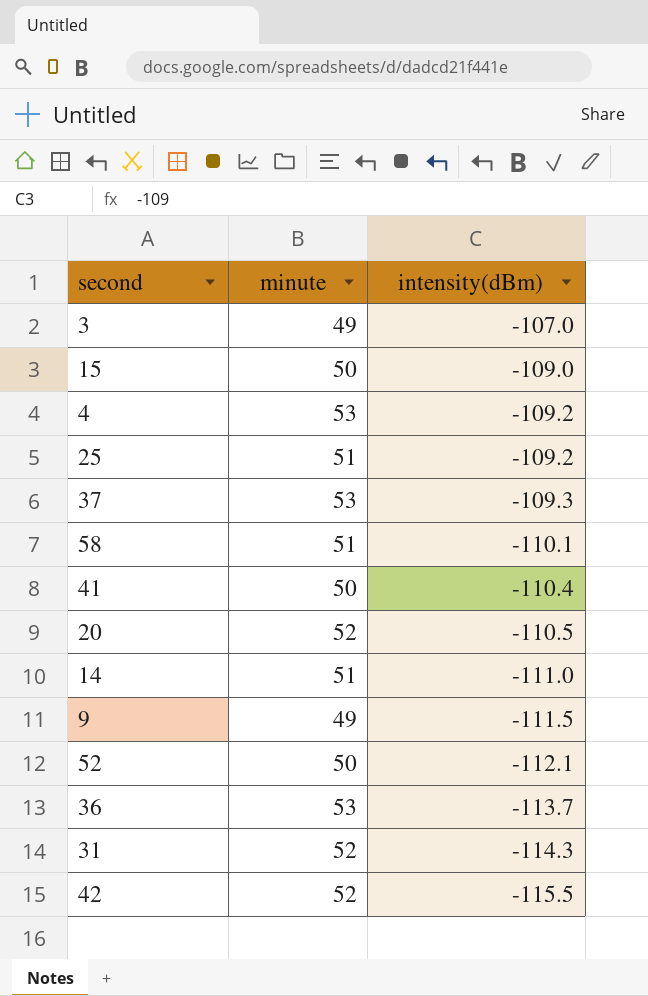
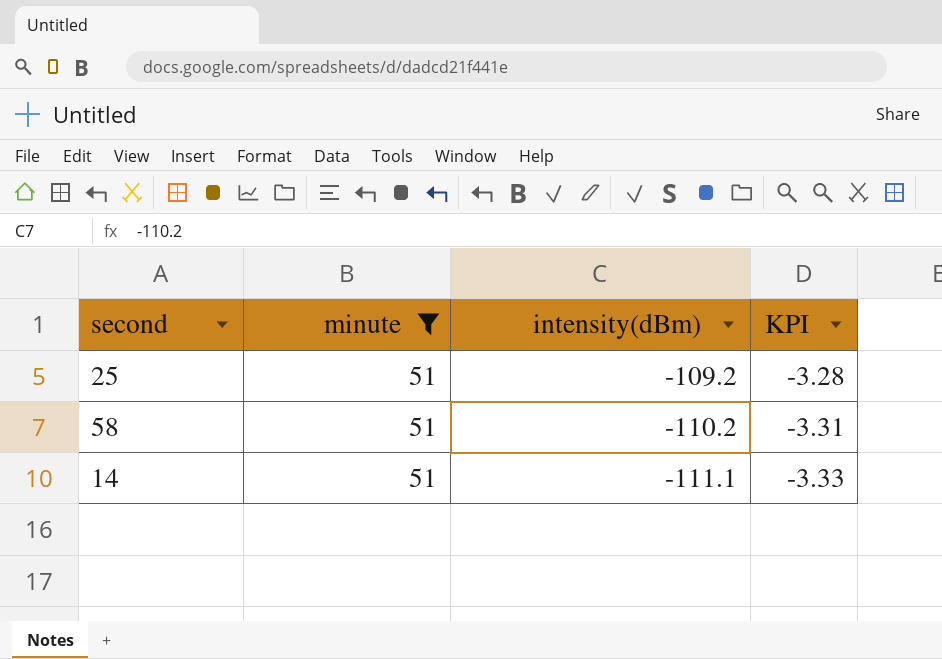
filter: none -> minute = 51
column KPI | formula: none -> [intensity(dBm)] * 0.03
58 | intensity(dBm): -110.1 -> -110.2
14 | intensity(dBm): -111.0 -> -111.1

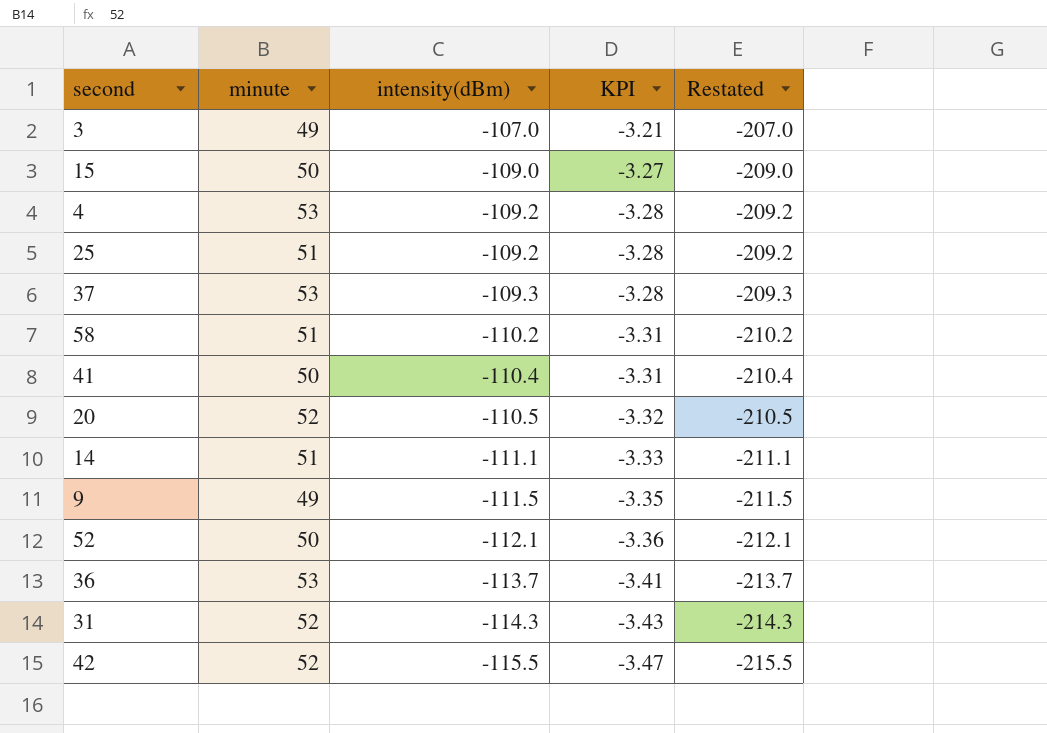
filter: minute = 51 -> none
column Restated | formula: none -> [intensity(dBm)] - 100

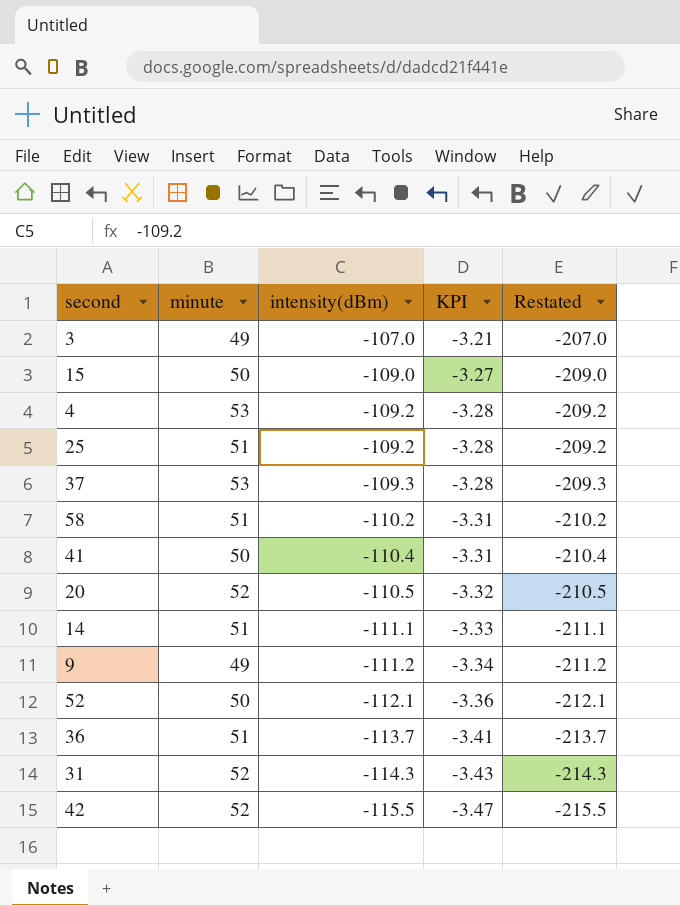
9 | intensity(dBm): -111.5 -> -111.2
9 | KPI: -3.35 -> -3.34
9 | Restated: -211.5 -> -211.2
36 | minute: 53 -> 51

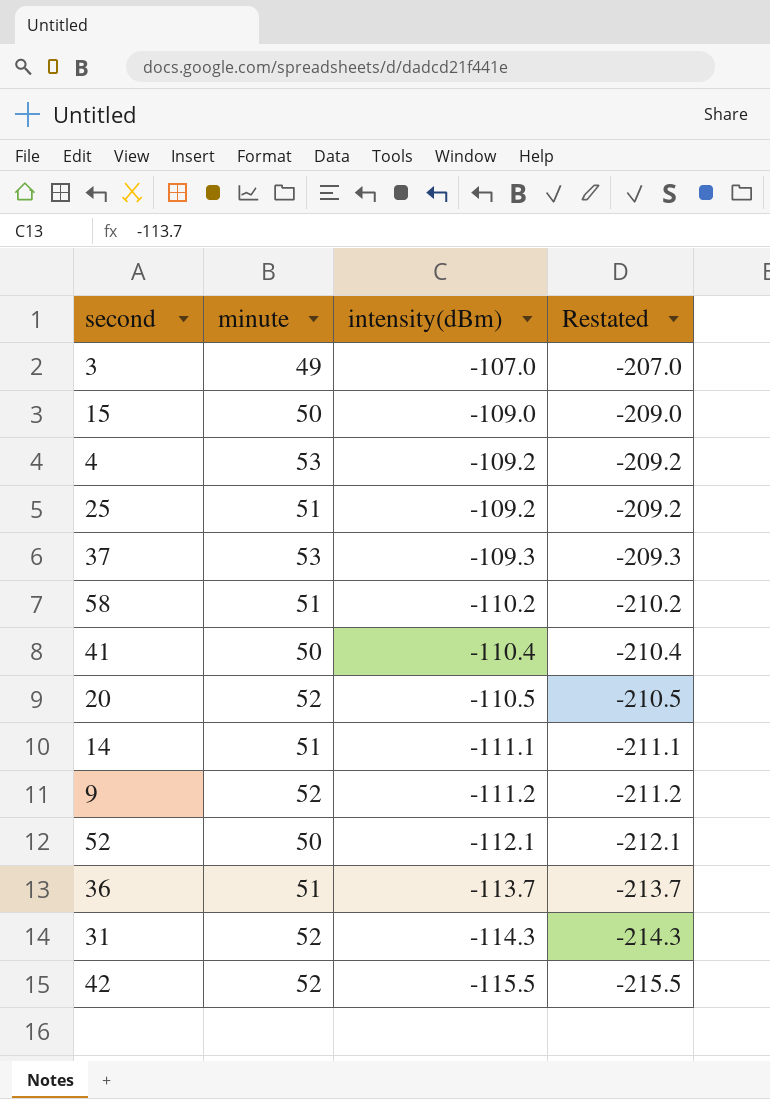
column KPI | formula: [intensity(dBm)] * 0.03 -> none
9 | minute: 49 -> 52

